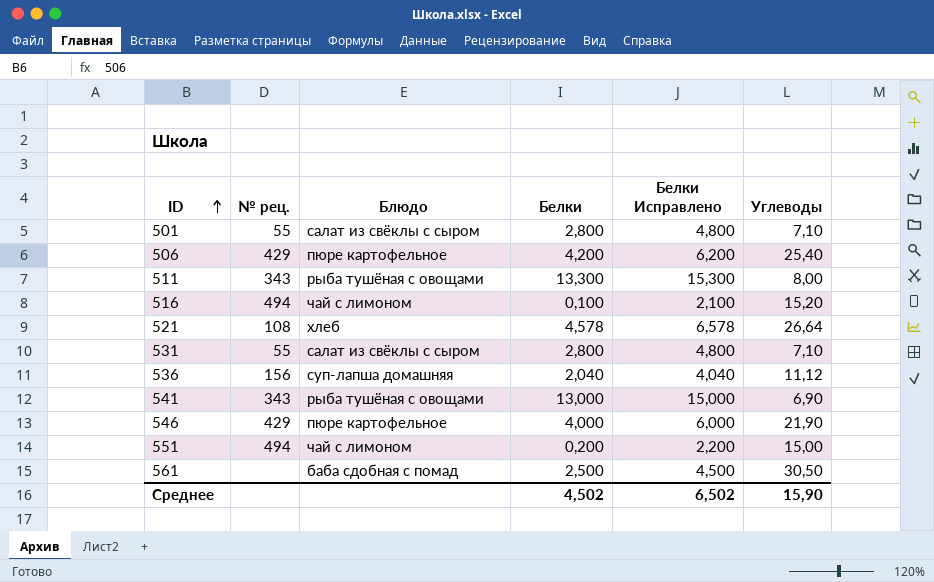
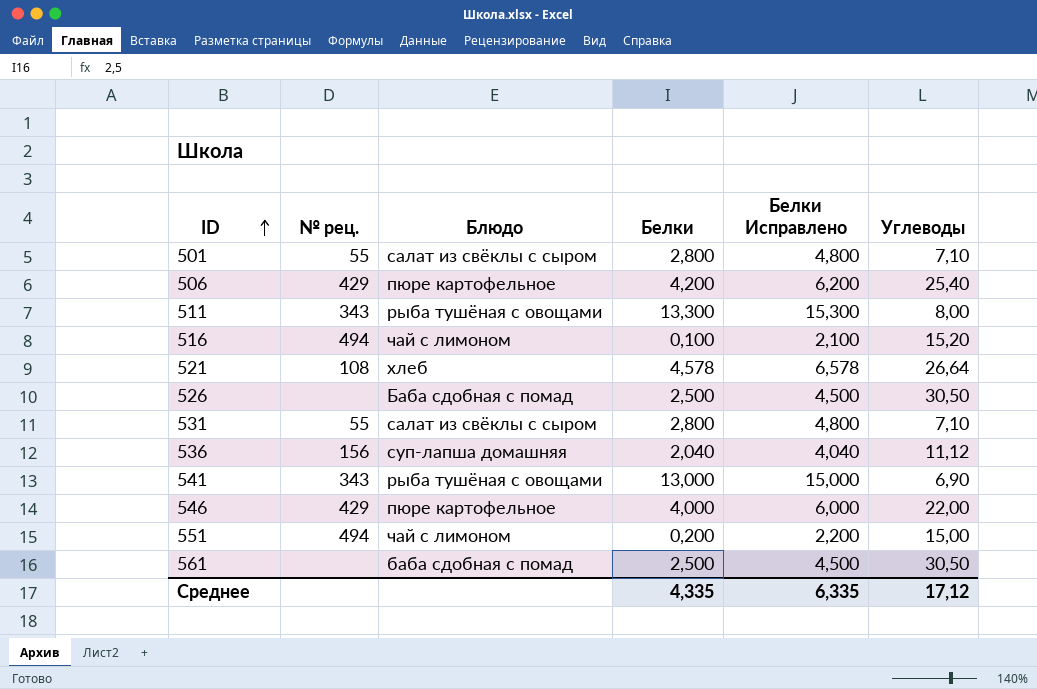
row 526: none -> none | Баба сдобная с помад | 2,500 | 4,500 | 30,50
546 | Углеводы: 21,90 -> 22,00
Среднее | Белки: 4,502 -> 4,335
Среднее | Белки Исправлено: 6,502 -> 6,335
Среднее | Углеводы: 15,90 -> 17,12

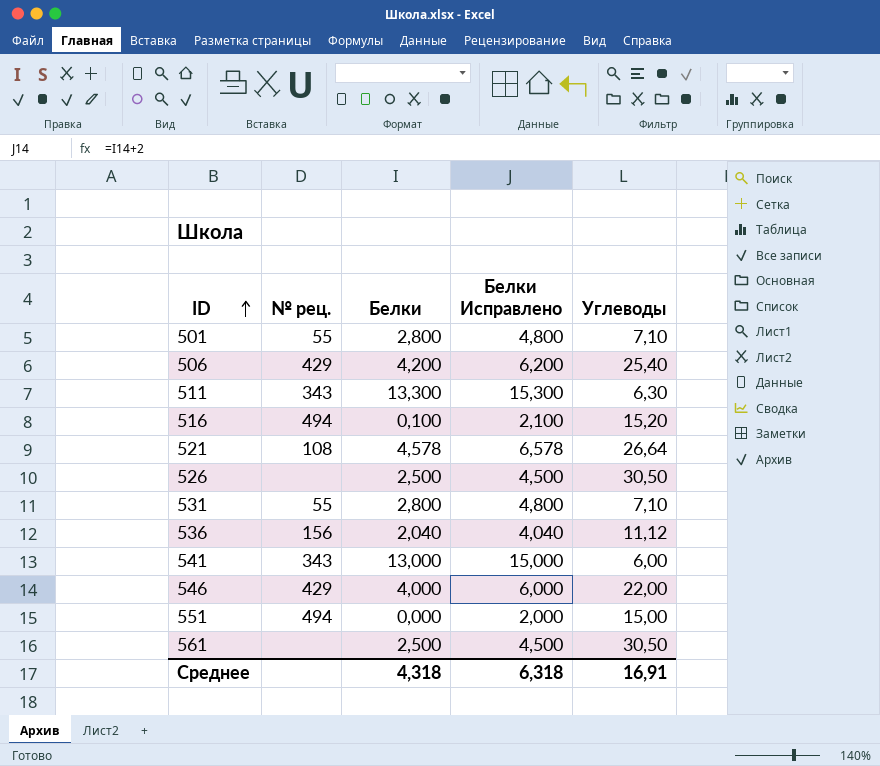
column Блюдо | position: 3 -> none
511 | Углеводы: 8,00 -> 6,30
541 | Углеводы: 6,90 -> 6,00
551 | Белки: 0,200 -> 0,000
551 | Белки Исправлено: 2,200 -> 2,000
Среднее | Белки: 4,335 -> 4,318
Среднее | Белки Исправлено: 6,335 -> 6,318
Среднее | Углеводы: 17,12 -> 16,91

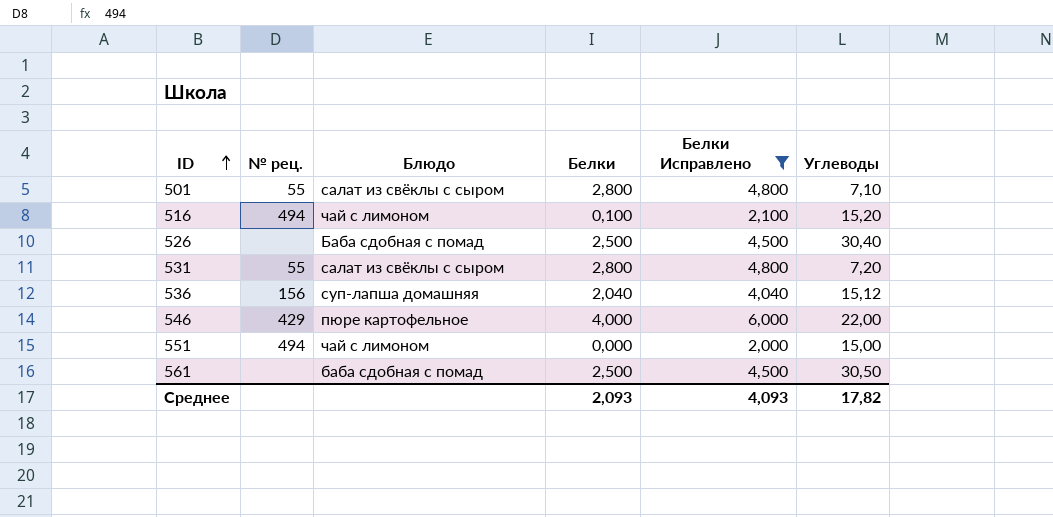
filter: none -> Белки Исправлено <= 6,000
column Блюдо | position: none -> 3
526 | Углеводы: 30,50 -> 30,40
531 | Углеводы: 7,10 -> 7,20
536 | Углеводы: 11,12 -> 15,12
Среднее | Белки: 4,318 -> 2,093
Среднее | Белки Исправлено: 6,318 -> 4,093
Среднее | Углеводы: 16,91 -> 17,82

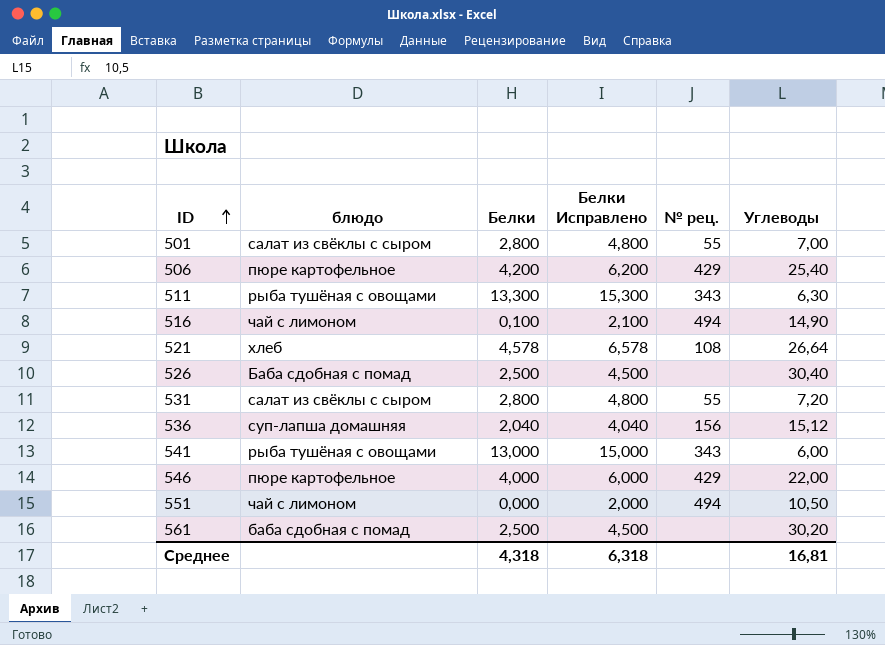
filter: Белки Исправлено <= 6,000 -> none
column name: Блюдо -> блюдо
column № рец. | position: 2 -> 5
501 | Углеводы: 7,10 -> 7,00
516 | Углеводы: 15,20 -> 14,90
551 | Углеводы: 15,00 -> 10,50
561 | Углеводы: 30,50 -> 30,20
Среднее | Белки: 2,093 -> 4,318
Среднее | Белки Исправлено: 4,093 -> 6,318
Среднее | Углеводы: 17,82 -> 16,81

